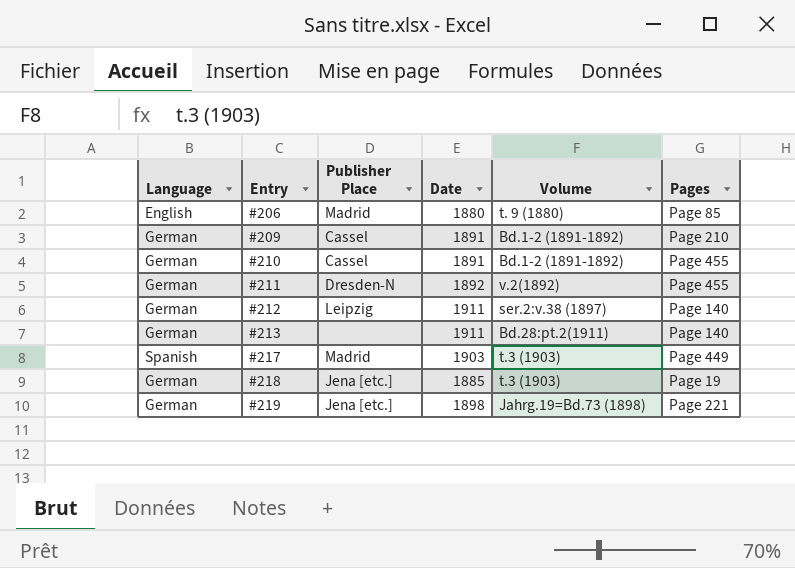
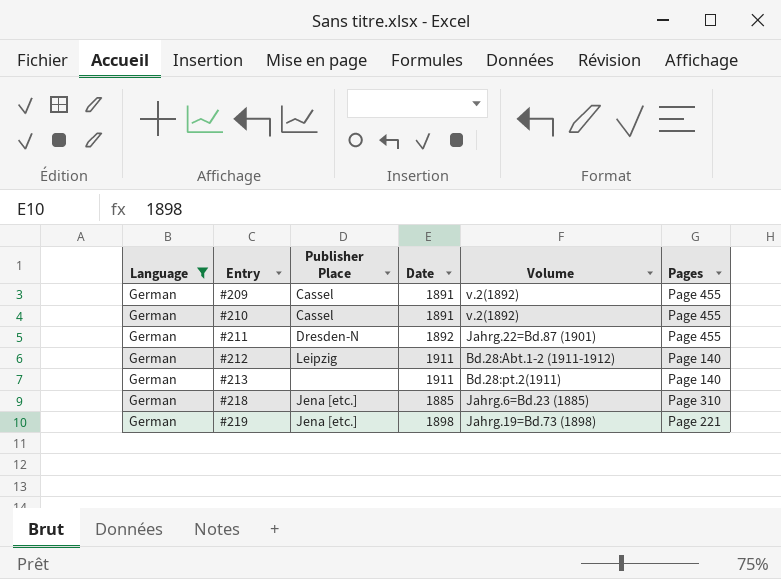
filter: none -> Language = German
#209 | Volume: Bd.1-2 (1891-1892) -> v.2(1892)
#209 | Pages: Page 210 -> Page 455
#210 | Volume: Bd.1-2 (1891-1892) -> v.2(1892)
#211 | Volume: v.2(1892) -> Jahrg.22=Bd.87 (1901)
#212 | Volume: ser.2:v.38 (1897) -> Bd.28:Abt.1-2 (1911-1912)
#218 | Volume: t.3 (1903) -> Jahrg.6=Bd.23 (1885)
#218 | Pages: Page 19 -> Page 310

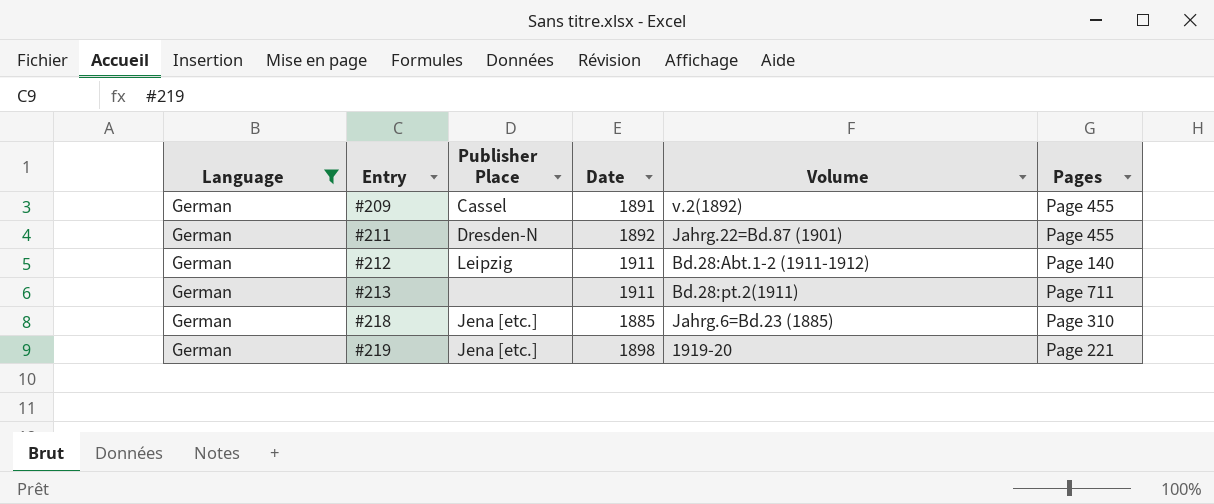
row #210: German | Cassel | 1891 | v.2(1892) | Page 455 -> none
#213 | Pages: Page 140 -> Page 711
#219 | Volume: Jahrg.19=Bd.73 (1898) -> 1919-20

